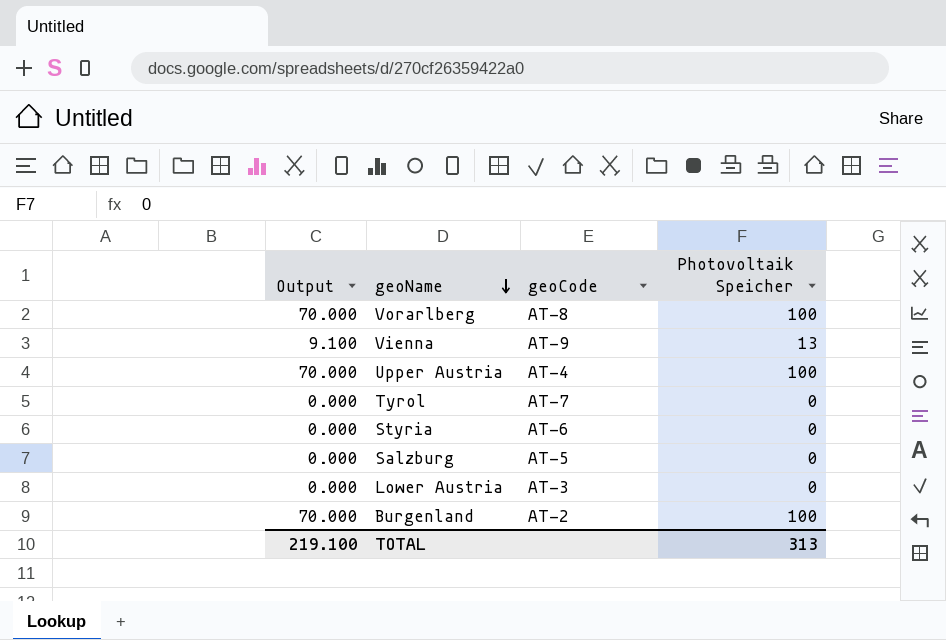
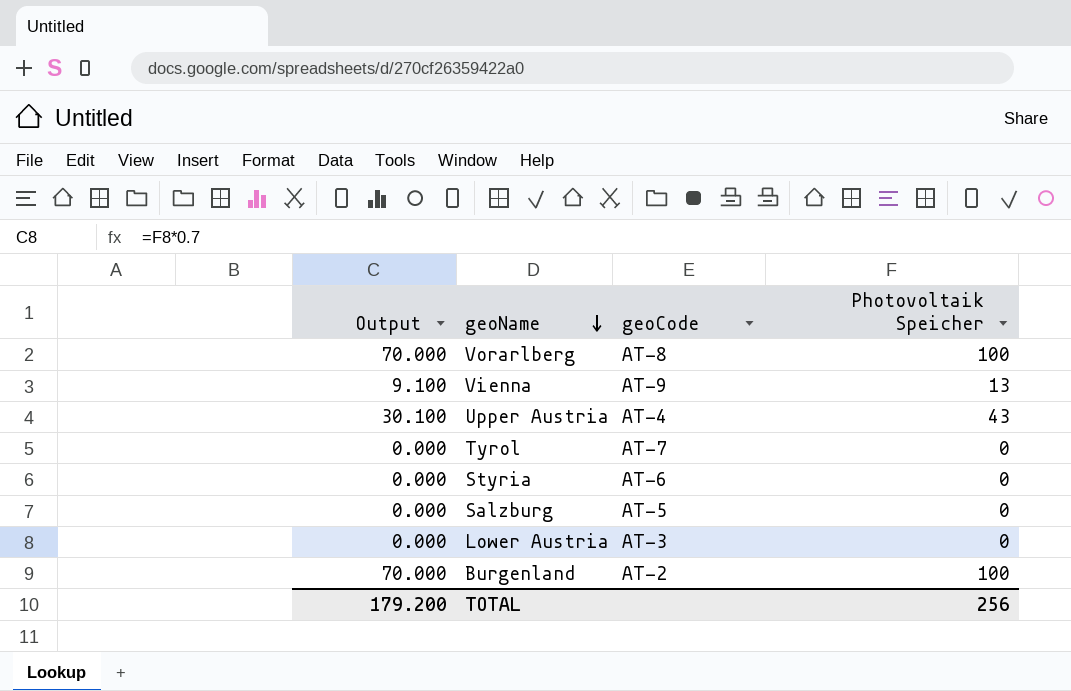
Upper Austria | Output: 70.000 -> 30.100
Upper Austria | Photovoltaik Speicher: 100 -> 43
TOTAL | Output: 219.100 -> 179.200
TOTAL | Photovoltaik Speicher: 313 -> 256

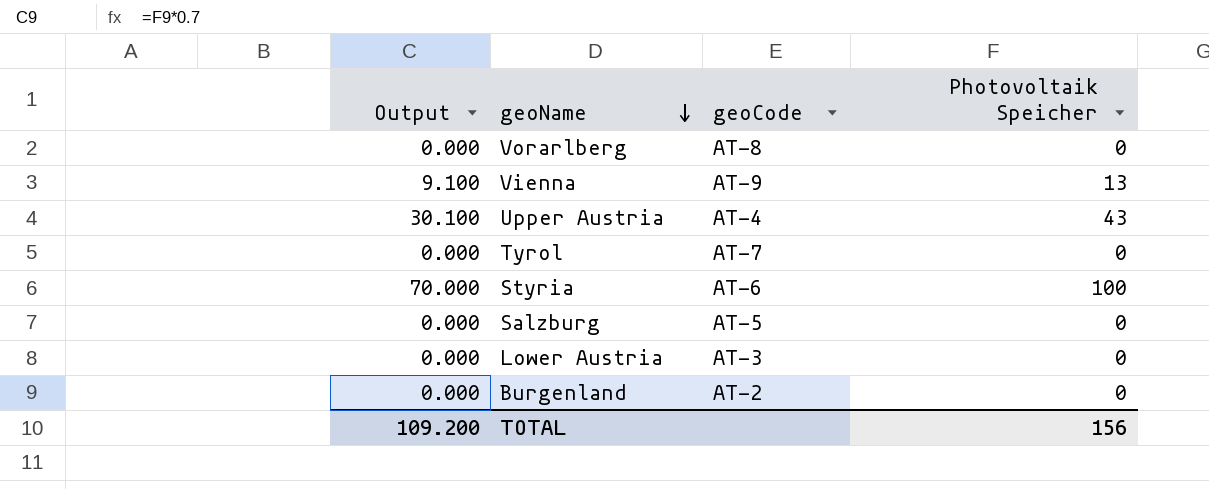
Vorarlberg | Output: 70.000 -> 0.000
Vorarlberg | Photovoltaik Speicher: 100 -> 0
Styria | Output: 0.000 -> 70.000
Styria | Photovoltaik Speicher: 0 -> 100
Burgenland | Output: 70.000 -> 0.000
Burgenland | Photovoltaik Speicher: 100 -> 0
TOTAL | Output: 179.200 -> 109.200
TOTAL | Photovoltaik Speicher: 256 -> 156

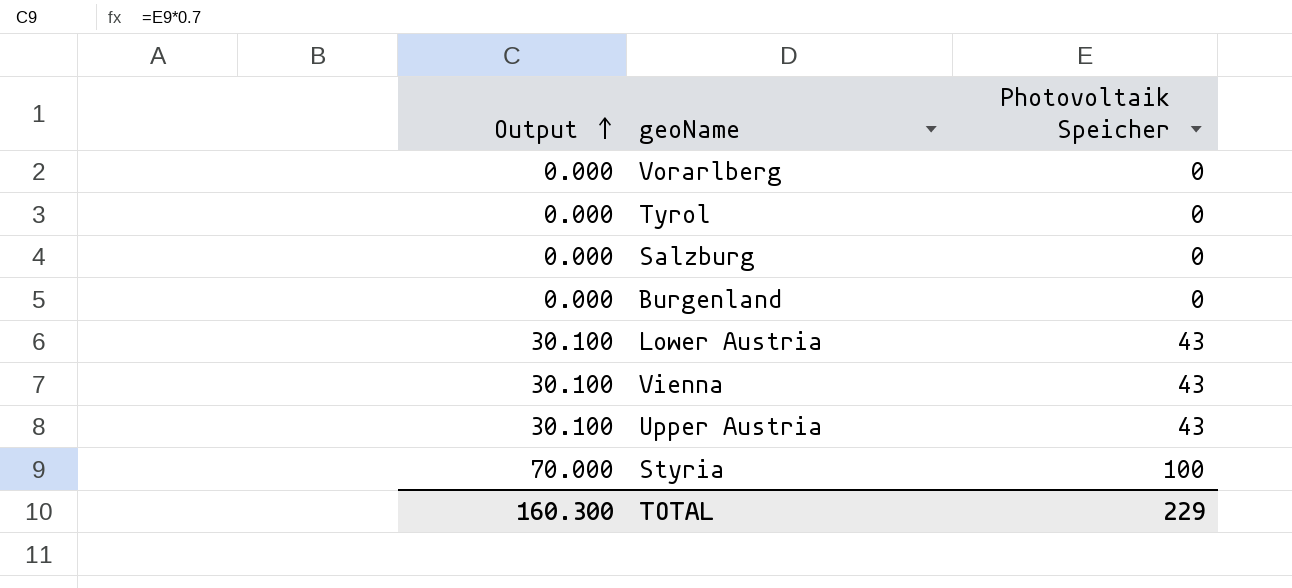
row order: geoName descending -> Output ascending
column geoCode | position: 3 -> none
Lower Austria | Output: 0.000 -> 30.100
Lower Austria | Photovoltaik Speicher: 0 -> 43
Vienna | Output: 9.100 -> 30.100
Vienna | Photovoltaik Speicher: 13 -> 43
TOTAL | Output: 109.200 -> 160.300
TOTAL | Photovoltaik Speicher: 156 -> 229

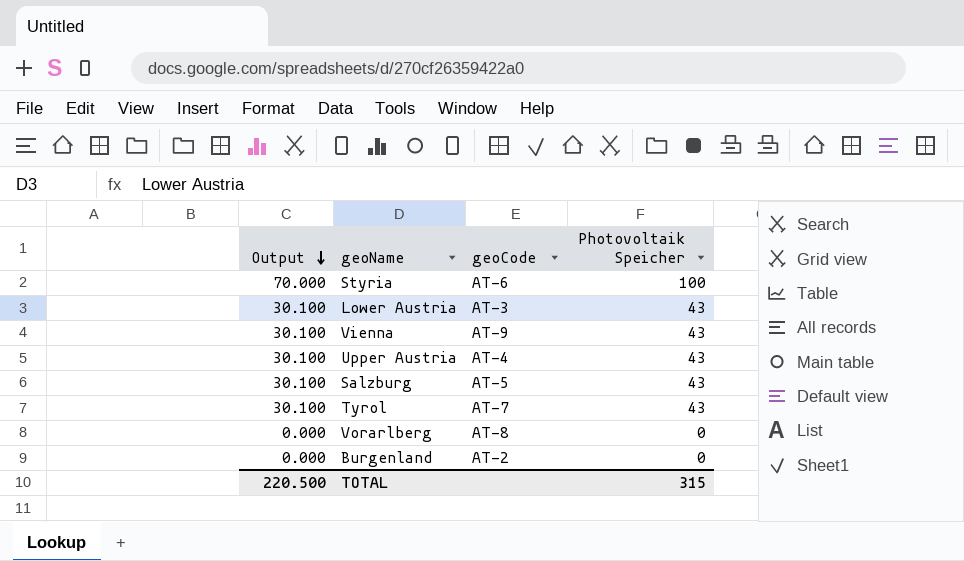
row order: Output ascending -> Output descending
column geoCode | position: none -> 3
Salzburg | Output: 0.000 -> 30.100
Salzburg | Photovoltaik Speicher: 0 -> 43
Tyrol | Output: 0.000 -> 30.100
Tyrol | Photovoltaik Speicher: 0 -> 43
TOTAL | Output: 160.300 -> 220.500
TOTAL | Photovoltaik Speicher: 229 -> 315

